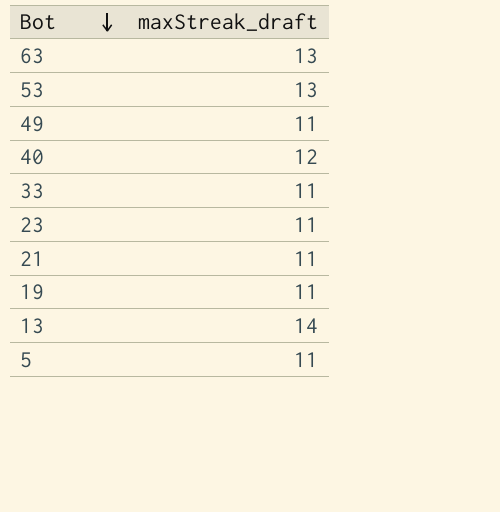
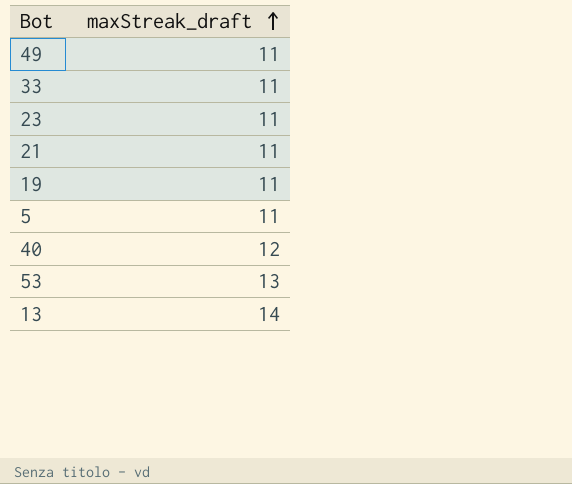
row order: Bot descending -> maxStreak_draft ascending
row 63: 13 -> none

